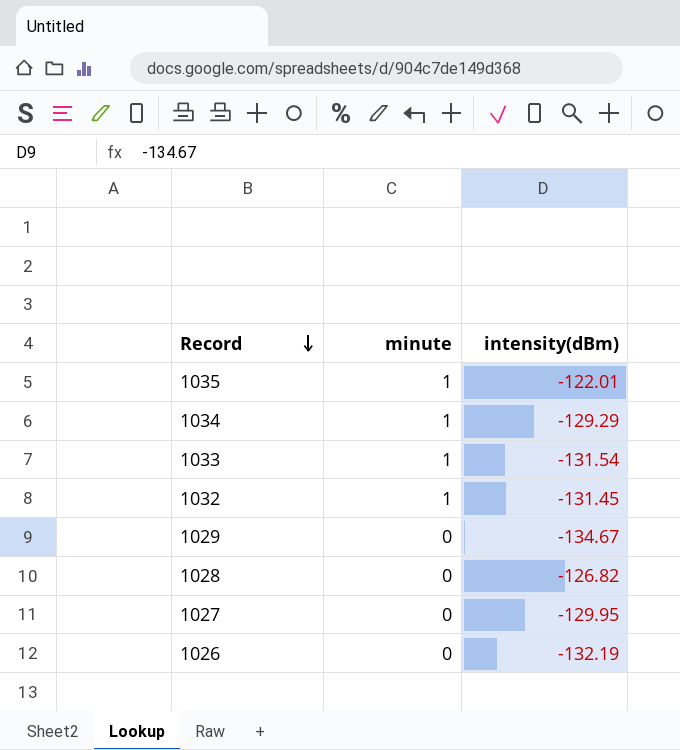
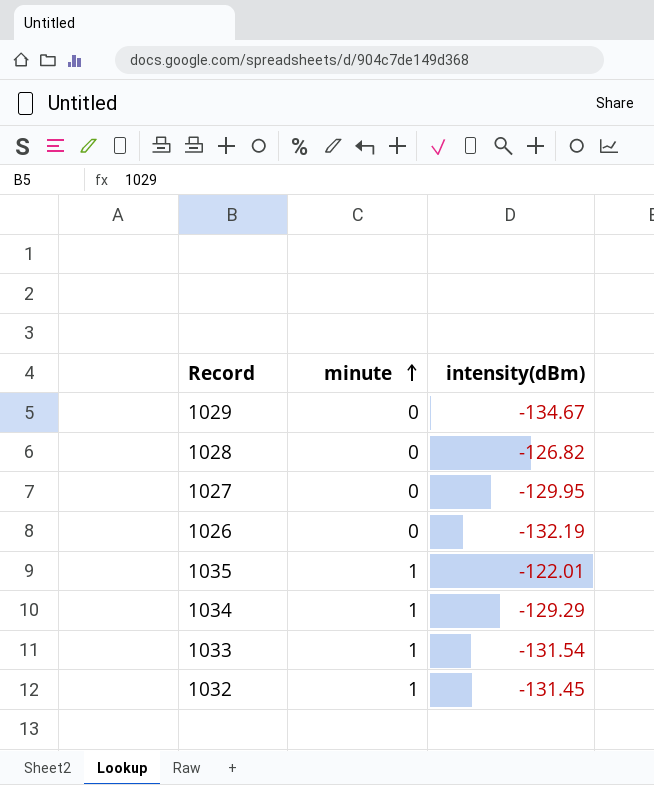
row order: Record descending -> minute ascending

